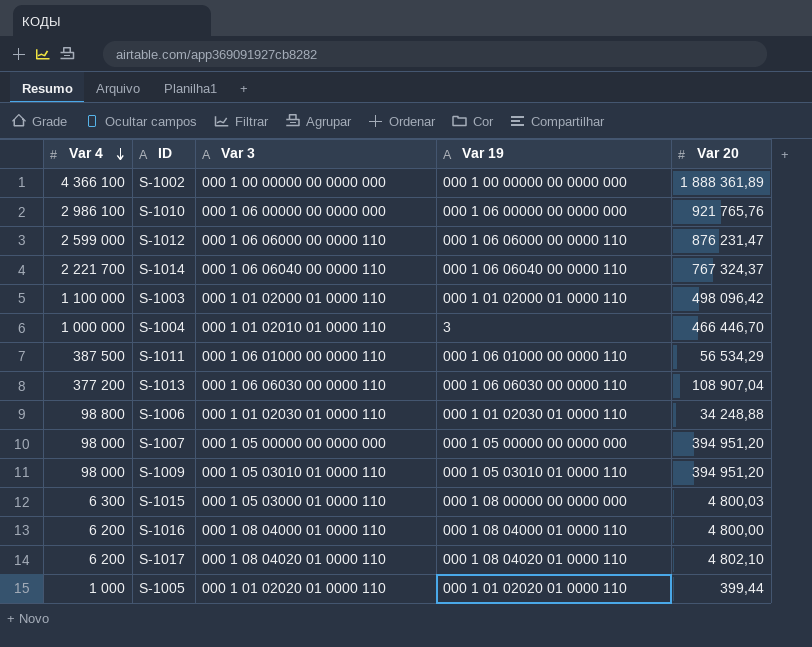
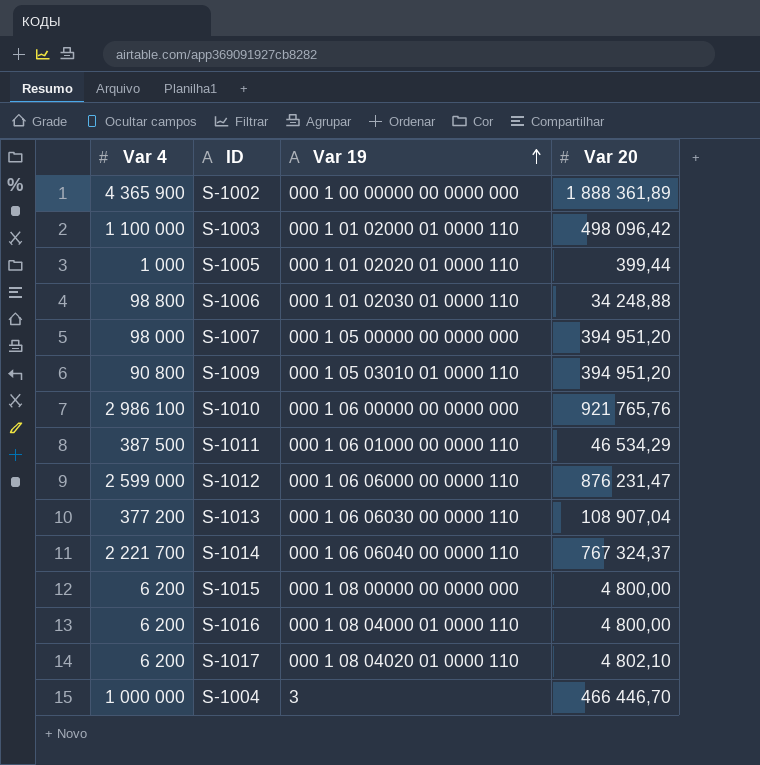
row order: Var 4 descending -> Var 19 ascending
column Var 3 | position: 3 -> none
S-1002 | Var 4: 4 366 100 -> 4 365 900
S-1009 | Var 4: 98 000 -> 90 800
S-1011 | Var 20: 56 534,29 -> 46 534,29
S-1015 | Var 4: 6 300 -> 6 200
S-1015 | Var 20: 4 800,03 -> 4 800,00

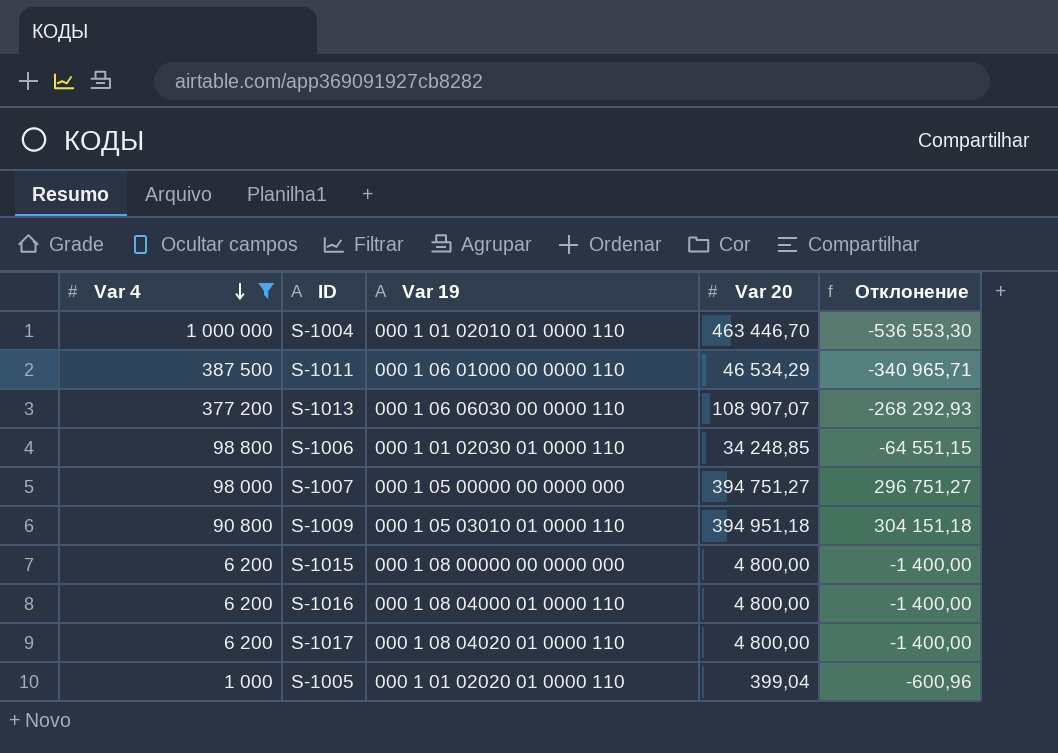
filter: none -> Var 4 <= 1 000 000
row order: Var 19 ascending -> Var 4 descending
column Отклонение | formula: none -> [Var 20] - [Var 4]
S-1004 | Var 19: 3 -> 000 1 01 02010 01 0000 110
S-1004 | Var 20: 466 446,70 -> 463 446,70
S-1013 | Var 20: 108 907,04 -> 108 907,07
S-1006 | Var 20: 34 248,88 -> 34 248,85
S-1007 | Var 20: 394 951,20 -> 394 751,27
S-1009 | Var 20: 394 951,20 -> 394 951,18
S-1017 | Var 20: 4 802,10 -> 4 800,00
S-1005 | Var 20: 399,44 -> 399,04

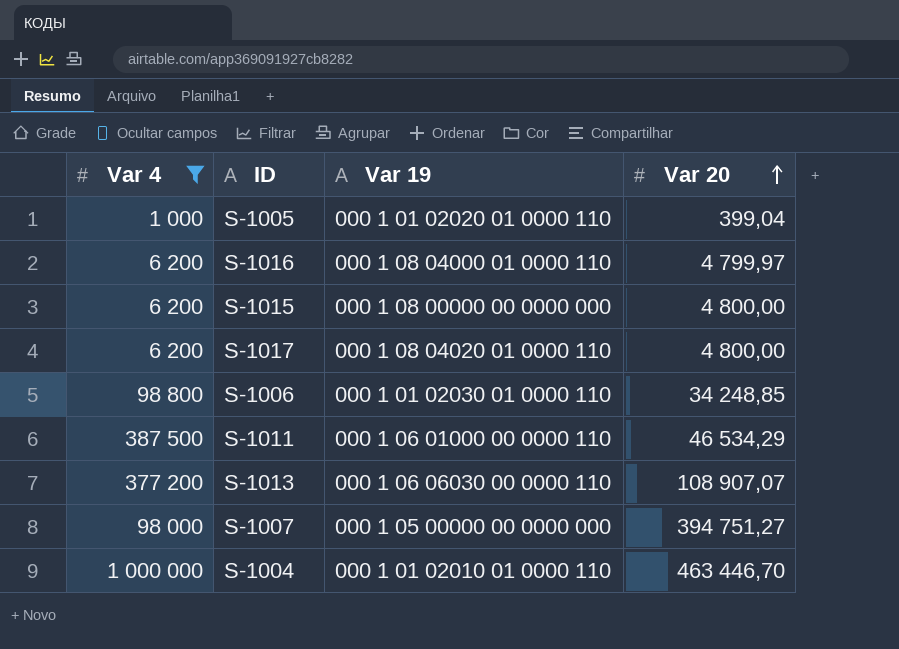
row order: Var 4 descending -> Var 20 ascending
column Отклонение | formula: [Var 20] - [Var 4] -> none
row S-1009: 90 800 | 000 1 05 03010 01 0000 110 | 394 951,18 | 304 151,18 -> none
S-1016 | Var 20: 4 800,00 -> 4 799,97

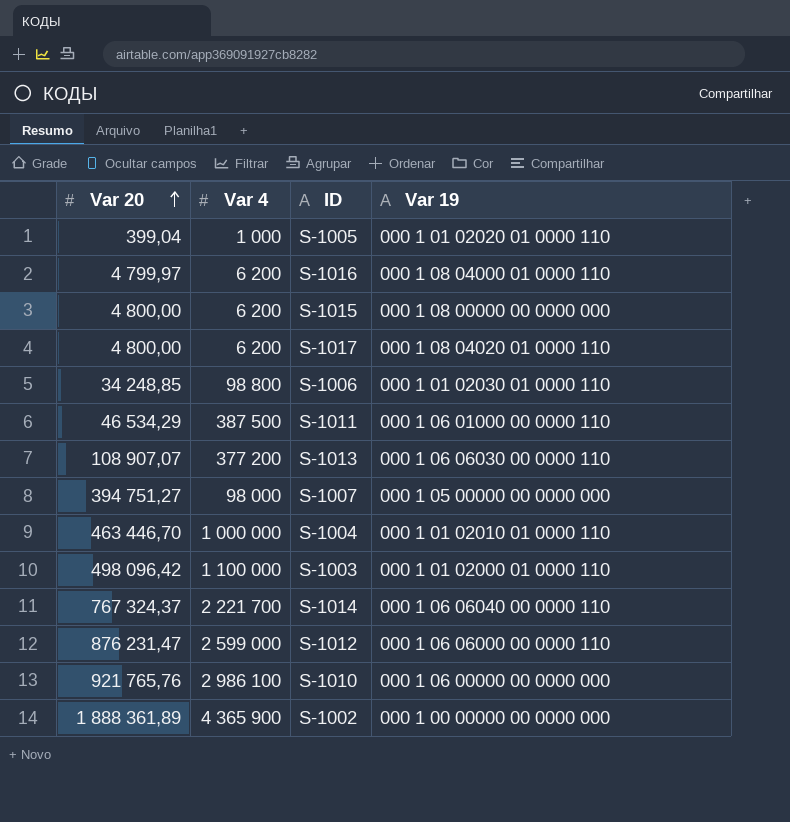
filter: Var 4 <= 1 000 000 -> none
column Var 20 | position: 4 -> 1

